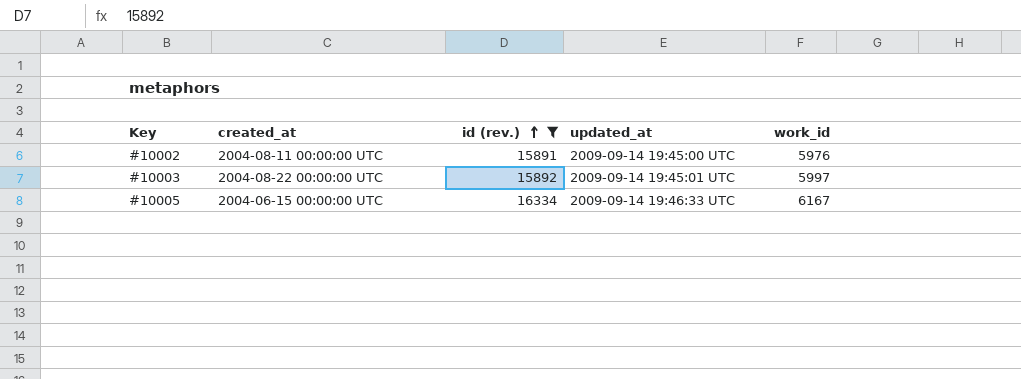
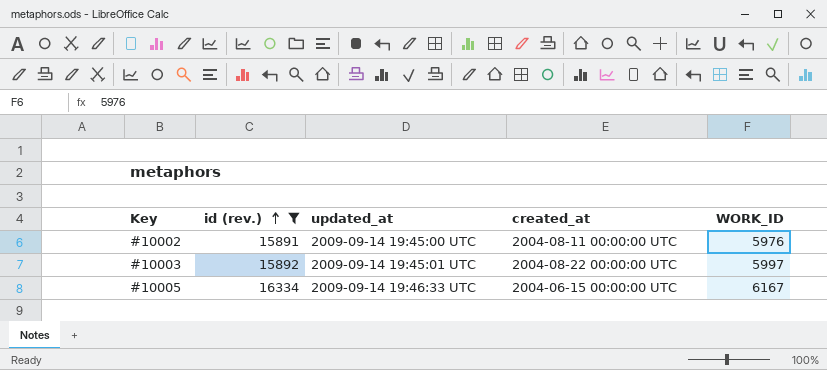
column created_at | position: 2 -> 4
column name: work_id -> WORK_ID

